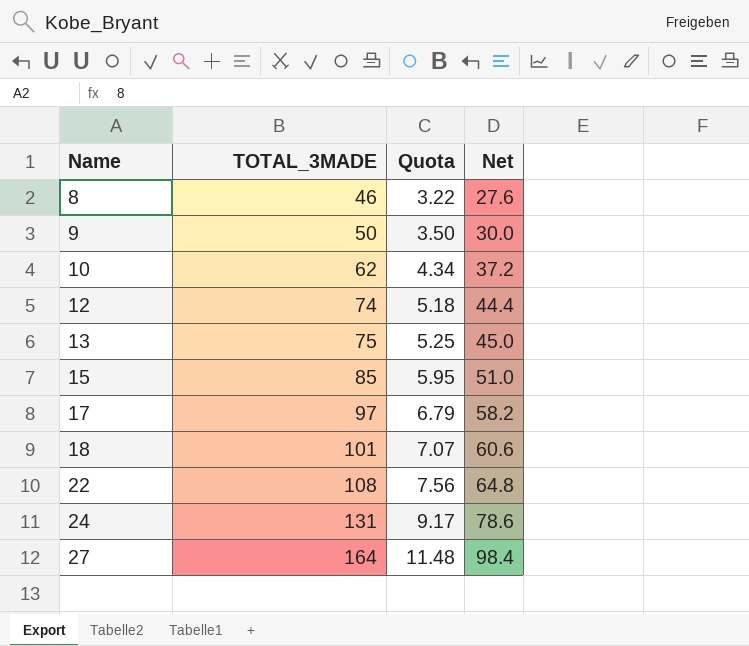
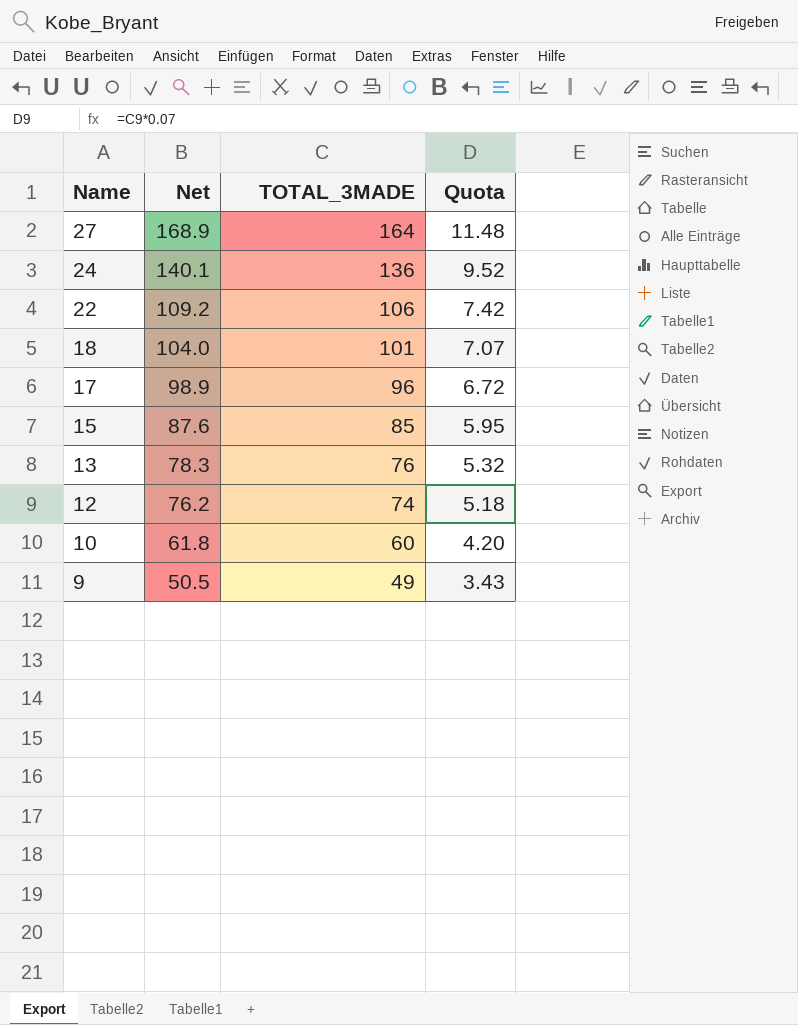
row order: Name ascending -> Name descending
column Net | formula: [TOTAL_3MADE] * 0.6 -> [TOTAL_3MADE] * 1.03
column Net | position: 4 -> 2
row 8: 46 | 3.22 | 27.6 -> none
24 | TOTAL_3MADE: 131 -> 136
24 | Quota: 9.17 -> 9.52
22 | TOTAL_3MADE: 108 -> 106
22 | Quota: 7.56 -> 7.42
17 | TOTAL_3MADE: 97 -> 96
17 | Quota: 6.79 -> 6.72
13 | TOTAL_3MADE: 75 -> 76
13 | Quota: 5.25 -> 5.32
10 | TOTAL_3MADE: 62 -> 60
10 | Quota: 4.34 -> 4.20
9 | TOTAL_3MADE: 50 -> 49
9 | Quota: 3.50 -> 3.43

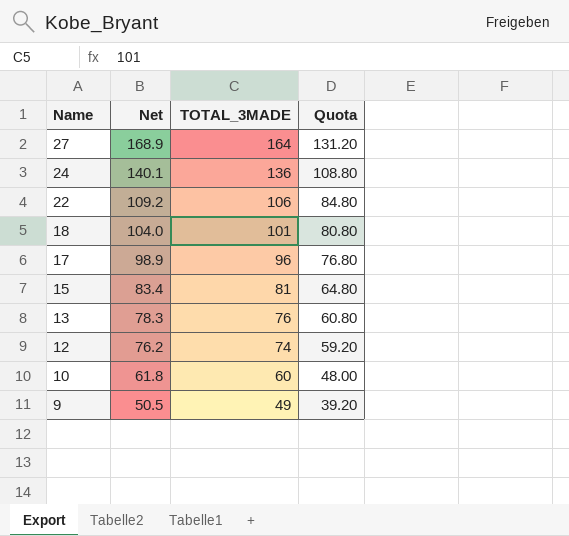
column Quota | formula: [TOTAL_3MADE] * 0.07 -> [TOTAL_3MADE] * 0.8
15 | Net: 87.6 -> 83.4
15 | TOTAL_3MADE: 85 -> 81

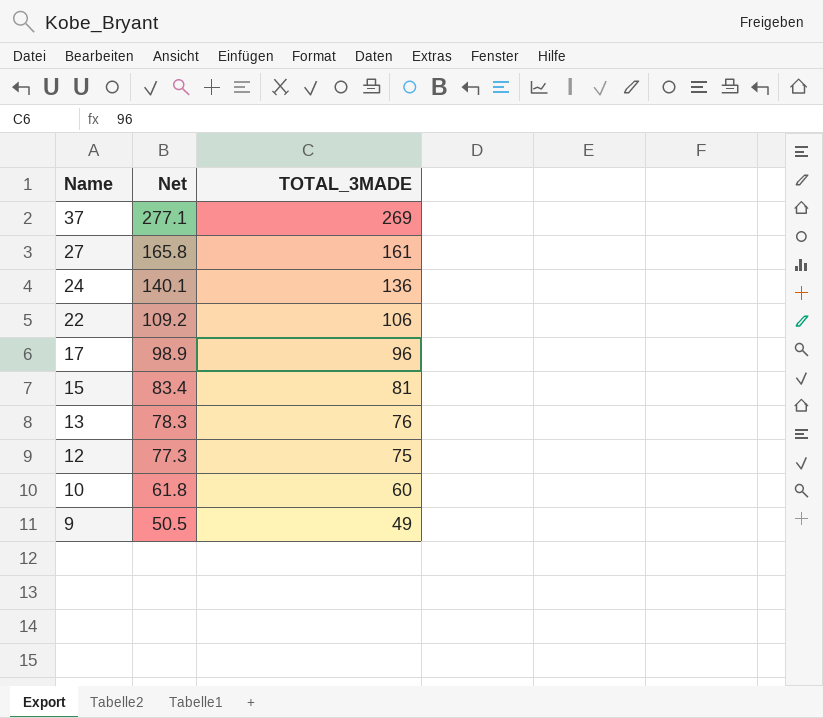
column Quota | formula: [TOTAL_3MADE] * 0.8 -> none
row 18: 104.0 | 101 | 80.80 -> none
row 37: none -> 277.1 | 269
27 | Net: 168.9 -> 165.8
27 | TOTAL_3MADE: 164 -> 161
12 | Net: 76.2 -> 77.3
12 | TOTAL_3MADE: 74 -> 75

